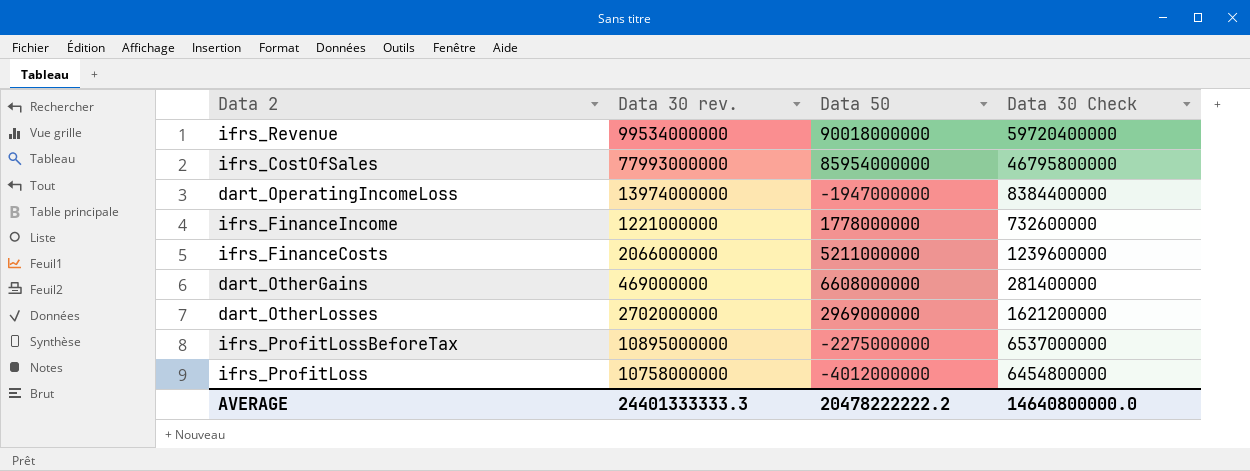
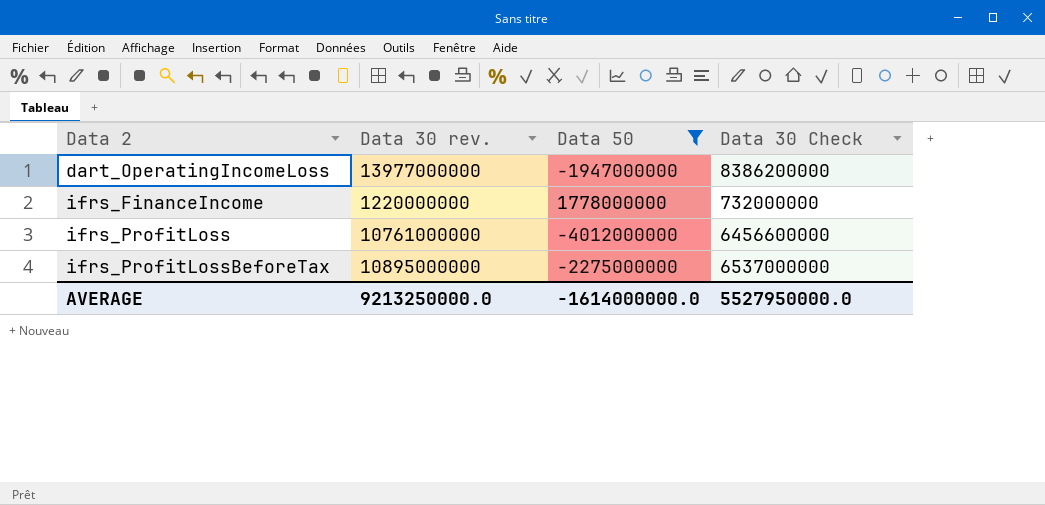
filter: none -> Data 50 <= 1778000000
row order: none -> Data 2 ascending
dart_OperatingIncomeLoss | Data 30 rev.: 13974000000 -> 13977000000
dart_OperatingIncomeLoss | Data 30 Check: 8384400000 -> 8386200000
ifrs_FinanceIncome | Data 30 rev.: 1221000000 -> 1220000000
ifrs_FinanceIncome | Data 30 Check: 732600000 -> 732000000
ifrs_ProfitLoss | Data 30 rev.: 10758000000 -> 10761000000
ifrs_ProfitLoss | Data 30 Check: 6454800000 -> 6456600000
AVERAGE | Data 30 rev.: 24401333333.3 -> 9213250000.0
AVERAGE | Data 50: 20478222222.2 -> -1614000000.0
AVERAGE | Data 30 Check: 14640800000.0 -> 5527950000.0

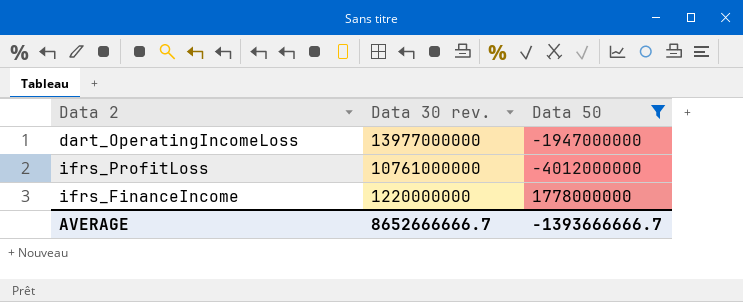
row order: Data 2 ascending -> Data 30 rev. descending
column Data 30 Check | formula: [Data 30 rev.] * 0.6 -> none
row ifrs_ProfitLossBeforeTax: 10895000000 | -2275000000 | 6537000000 -> none
AVERAGE | Data 30 rev.: 9213250000.0 -> 8652666666.7
AVERAGE | Data 50: -1614000000.0 -> -1393666666.7

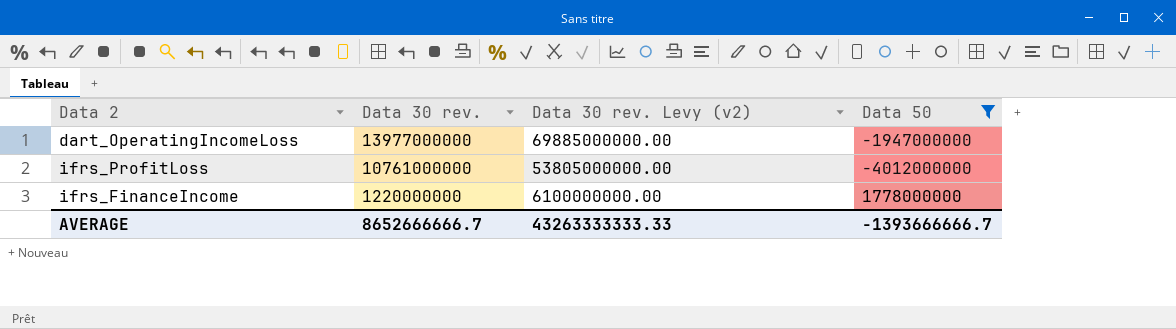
column Data 30 rev. Levy (v2) | formula: none -> [Data 30 rev.] * 5

